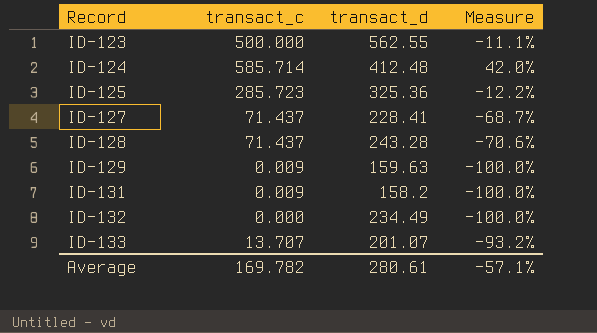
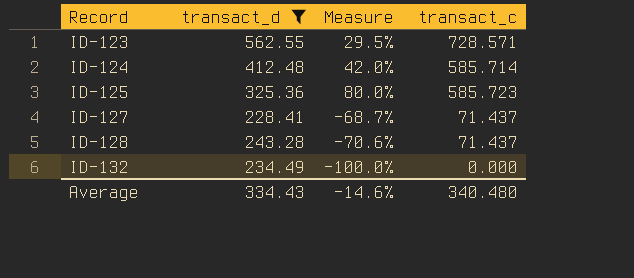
filter: none -> transact_d >= 228.41
column transact_c | position: 2 -> 4
ID-123 | Measure: -11.1% -> 29.5%
ID-123 | transact_c: 500.000 -> 728.571
ID-125 | Measure: -12.2% -> 80.0%
ID-125 | transact_c: 285.723 -> 585.723
Average | transact_d: 280.61 -> 334.43
Average | Measure: -57.1% -> -14.6%
Average | transact_c: 169.782 -> 340.480

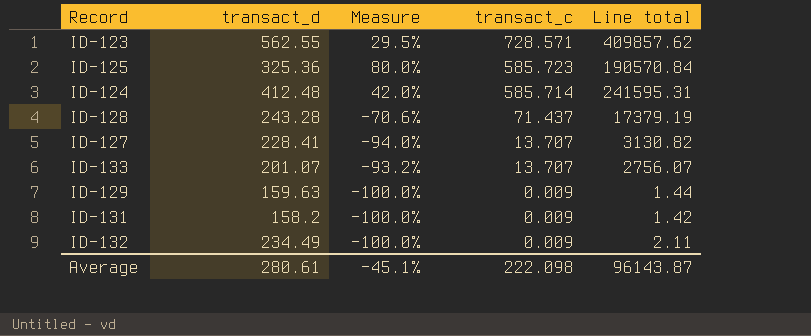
filter: transact_d >= 228.41 -> none
row order: Record ascending -> transact_c descending
column Line total | formula: none -> [transact_d] * [transact_c]
ID-127 | Measure: -68.7% -> -94.0%
ID-127 | transact_c: 71.437 -> 13.707
ID-132 | transact_c: 0.000 -> 0.009
Average | transact_d: 334.43 -> 280.61
Average | Measure: -14.6% -> -45.1%
Average | transact_c: 340.480 -> 222.098

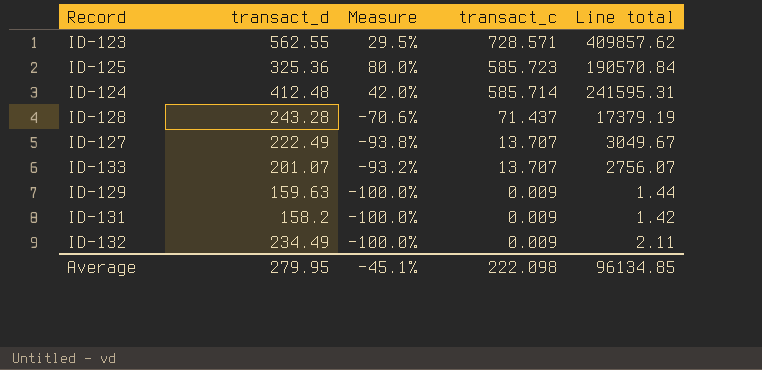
ID-127 | transact_d: 228.41 -> 222.49
ID-127 | Measure: -94.0% -> -93.8%
ID-127 | Line total: 3130.82 -> 3049.67
Average | transact_d: 280.61 -> 279.95
Average | Line total: 96143.87 -> 96134.85

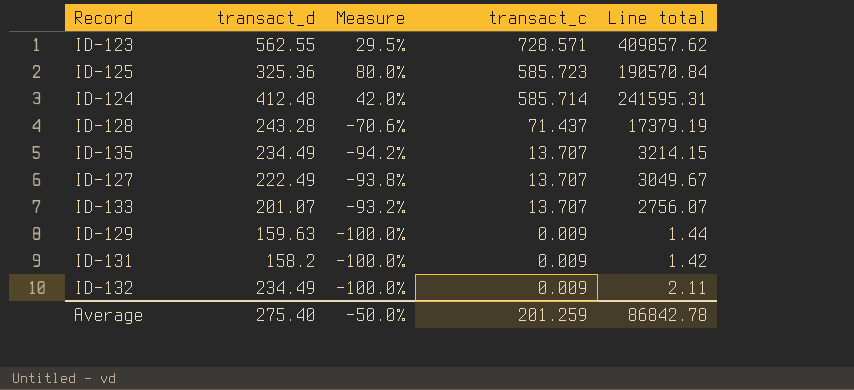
row ID-135: none -> 234.49 | -94.2% | 13.707 | 3214.15
Average | transact_d: 279.95 -> 275.40
Average | Measure: -45.1% -> -50.0%
Average | transact_c: 222.098 -> 201.259
Average | Line total: 96134.85 -> 86842.78

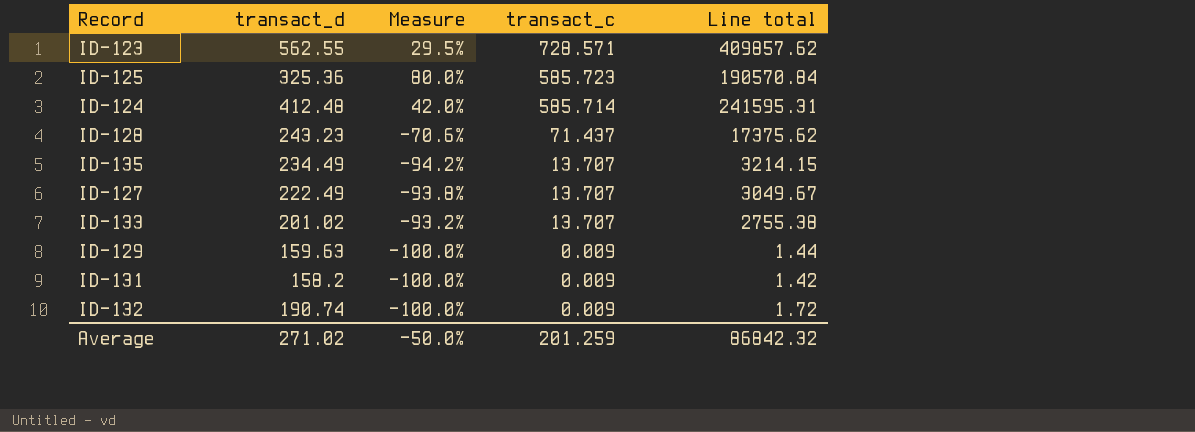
ID-128 | transact_d: 243.28 -> 243.23
ID-128 | Line total: 17379.19 -> 17375.62
ID-133 | transact_d: 201.07 -> 201.02
ID-133 | Line total: 2756.07 -> 2755.38
ID-132 | transact_d: 234.49 -> 190.74
ID-132 | Line total: 2.11 -> 1.72
Average | transact_d: 275.40 -> 271.02
Average | Line total: 86842.78 -> 86842.32

